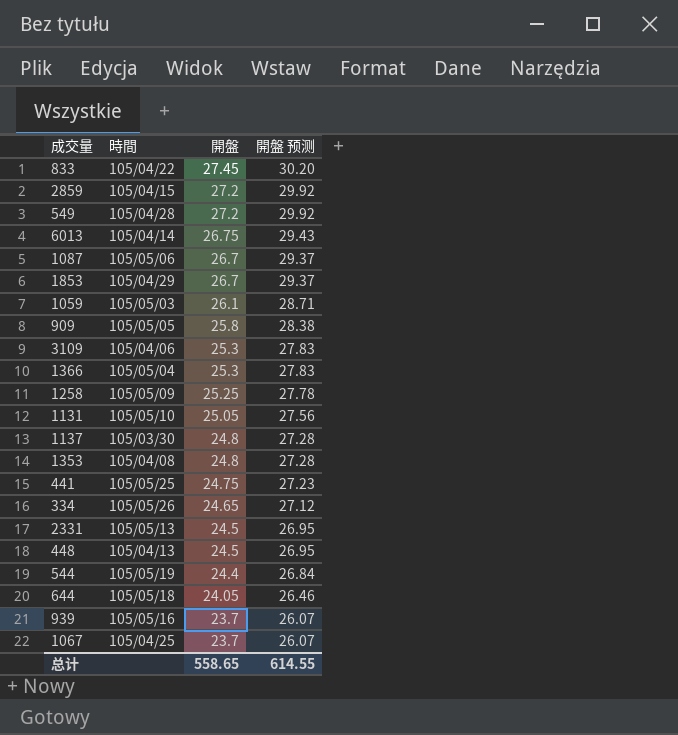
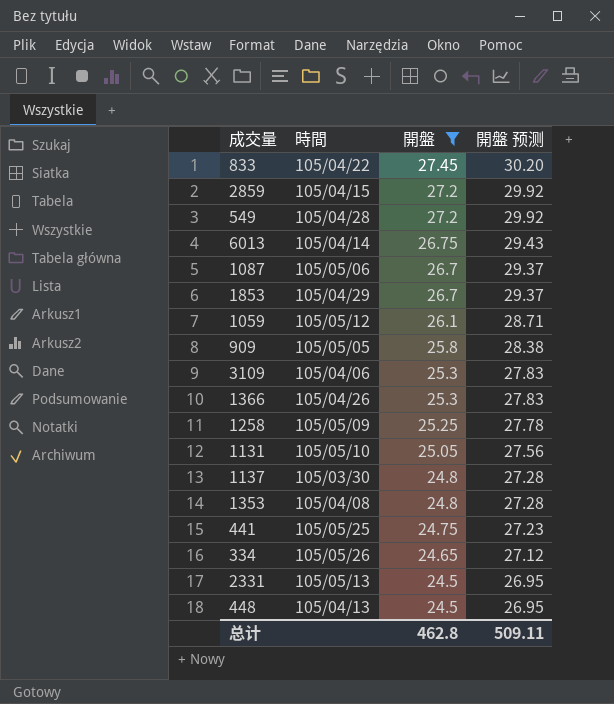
filter: none -> 開盤 >= 24.5
1059 | 時間: 105/05/03 -> 105/05/12
1366 | 時間: 105/05/04 -> 105/04/26
总计 | 開盤: 558.65 -> 462.8
总计 | 開盤 预测: 614.55 -> 509.11

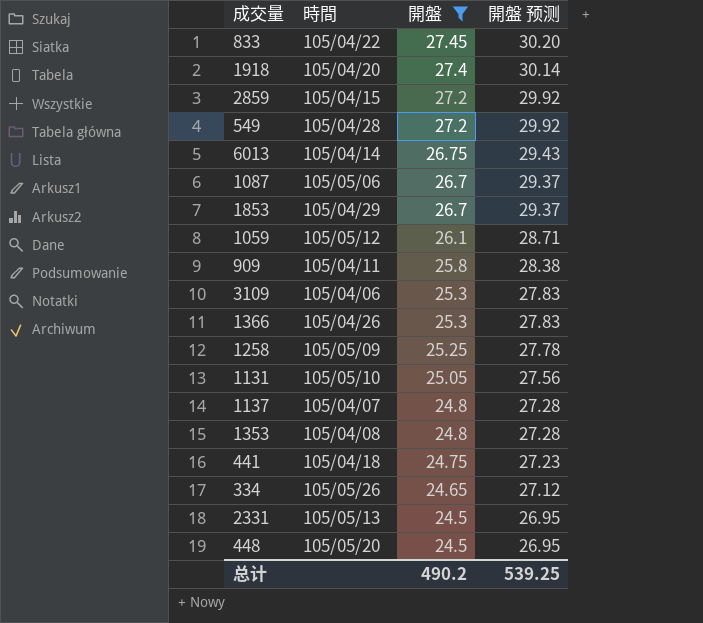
row 1918: none -> 105/04/20 | 27.4 | 30.14
909 | 時間: 105/05/05 -> 105/04/11
1137 | 時間: 105/03/30 -> 105/04/07
441 | 時間: 105/05/25 -> 105/04/18
448 | 時間: 105/04/13 -> 105/05/20
总计 | 開盤: 462.8 -> 490.2
总计 | 開盤 预测: 509.11 -> 539.25

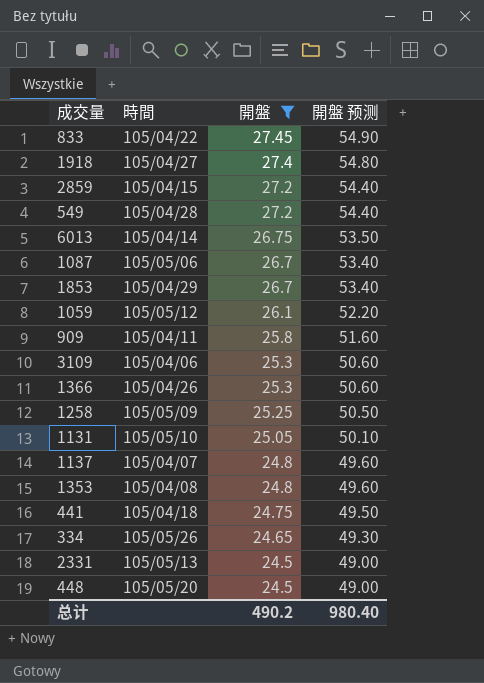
column 開盤 预测 | formula: [開盤] * 1.1 -> [開盤] * 2
1918 | 時間: 105/04/20 -> 105/04/27
总计 | 開盤 预测: 539.25 -> 980.40

